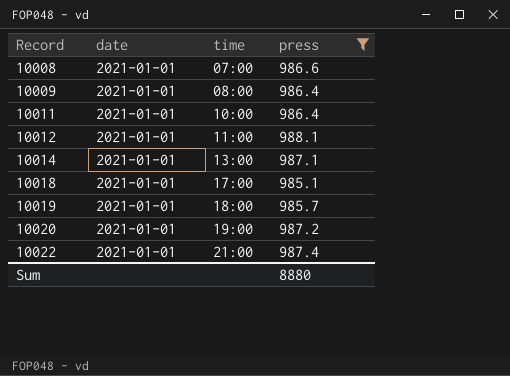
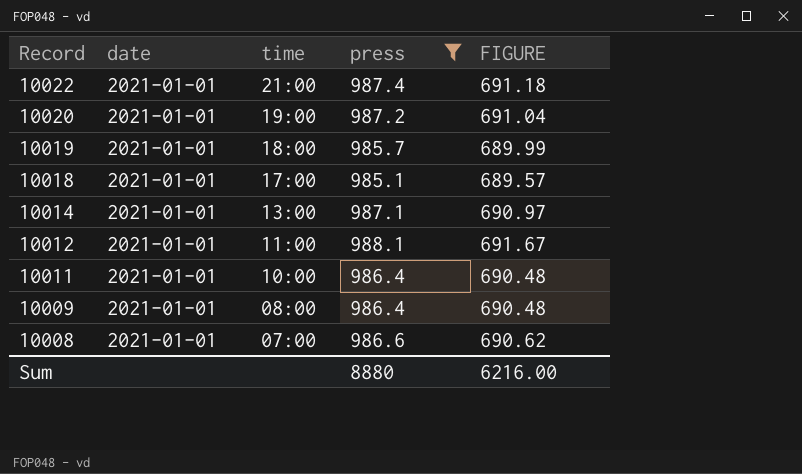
row order: Record ascending -> Record descending
column FIGURE | formula: none -> [press] * 0.7

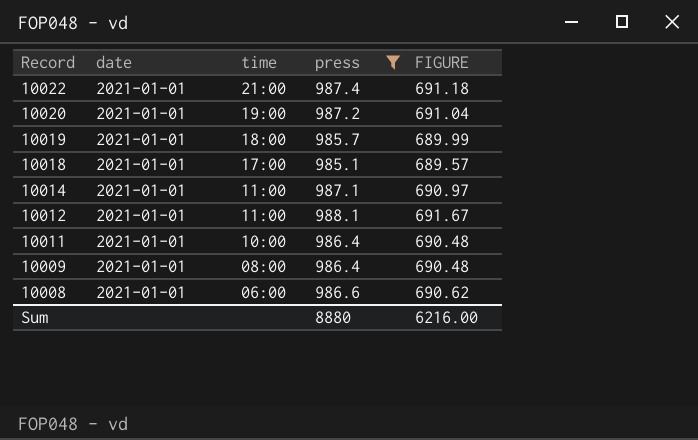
10014 | time: 13:00 -> 11:00
10008 | time: 07:00 -> 06:00

